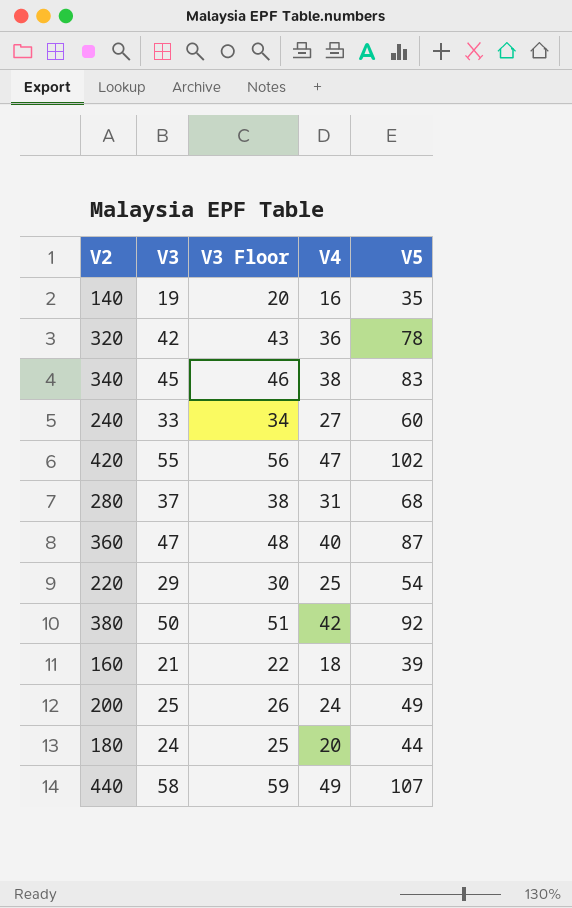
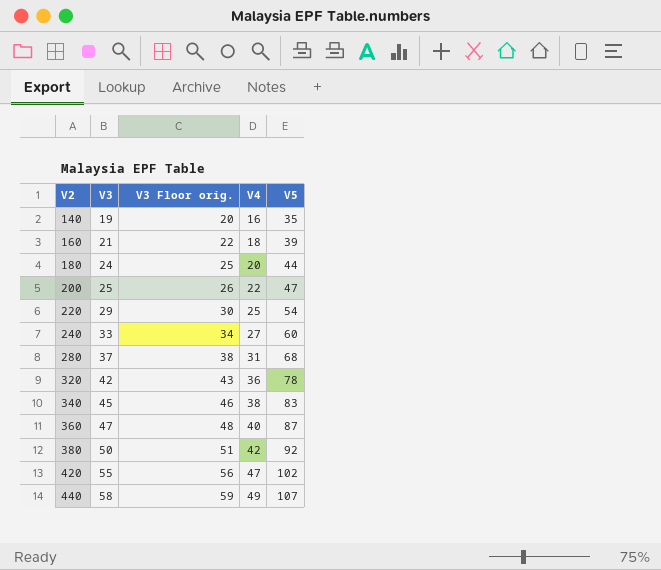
row order: none -> V2 ascending
column name: V3 Floor -> V3 Floor orig.
200 | V4: 24 -> 22
200 | V5: 49 -> 47

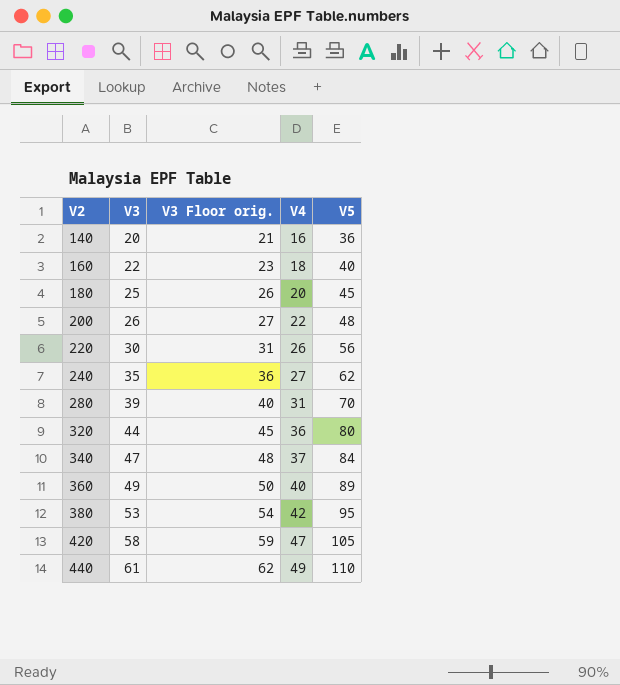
140 | V3: 19 -> 20
140 | V3 Floor orig.: 20 -> 21
140 | V5: 35 -> 36
160 | V3: 21 -> 22
160 | V3 Floor orig.: 22 -> 23
160 | V5: 39 -> 40
180 | V3: 24 -> 25
180 | V3 Floor orig.: 25 -> 26
180 | V5: 44 -> 45
200 | V3: 25 -> 26
200 | V3 Floor orig.: 26 -> 27
200 | V5: 47 -> 48
220 | V3: 29 -> 30
220 | V3 Floor orig.: 30 -> 31
220 | V4: 25 -> 26
220 | V5: 54 -> 56
240 | V3: 33 -> 35
240 | V3 Floor orig.: 34 -> 36
240 | V5: 60 -> 62
280 | V3: 37 -> 39
280 | V3 Floor orig.: 38 -> 40
280 | V5: 68 -> 70
320 | V3: 42 -> 44
320 | V3 Floor orig.: 43 -> 45
320 | V5: 78 -> 80
340 | V3: 45 -> 47
340 | V3 Floor orig.: 46 -> 48
340 | V4: 38 -> 37
340 | V5: 83 -> 84
360 | V3: 47 -> 49
360 | V3 Floor orig.: 48 -> 50
360 | V5: 87 -> 89
380 | V3: 50 -> 53
380 | V3 Floor orig.: 51 -> 54
380 | V5: 92 -> 95
420 | V3: 55 -> 58
420 | V3 Floor orig.: 56 -> 59
420 | V5: 102 -> 105
440 | V3: 58 -> 61
440 | V3 Floor orig.: 59 -> 62
440 | V5: 107 -> 110

